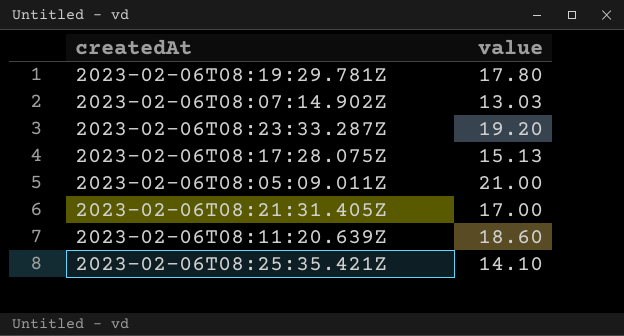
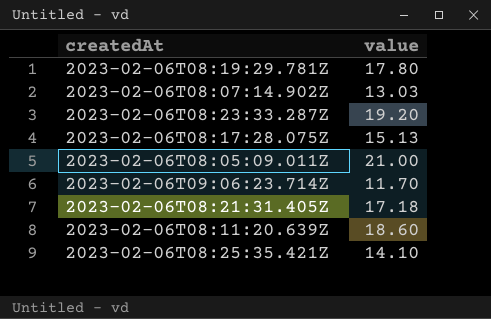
row 2023-02-06T09:06:23.714Z: none -> 11.70
2023-02-06T08:21:31.405Z | value: 17.00 -> 17.18

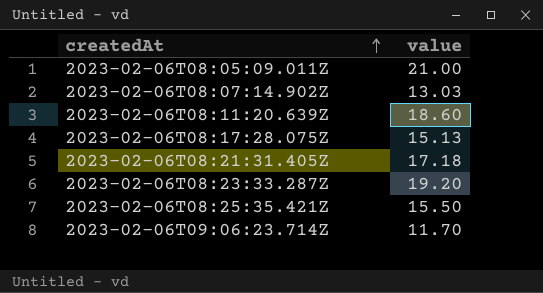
row order: none -> createdAt ascending
row 2023-02-06T08:19:29.781Z: 17.80 -> none
2023-02-06T08:25:35.421Z | value: 14.10 -> 15.50

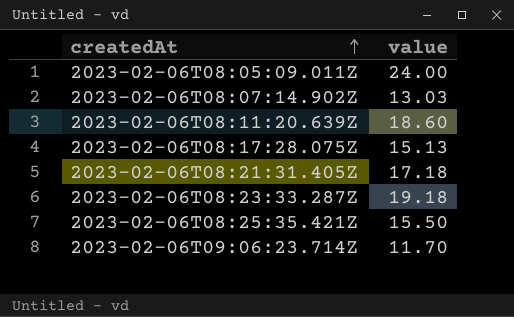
2023-02-06T08:05:09.011Z | value: 21.00 -> 24.00
2023-02-06T08:23:33.287Z | value: 19.20 -> 19.18

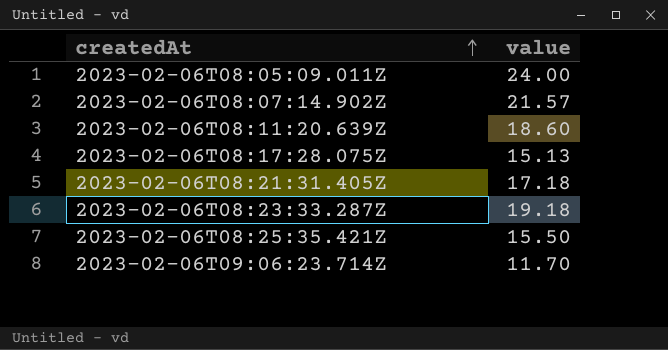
2023-02-06T08:07:14.902Z | value: 13.03 -> 21.57

